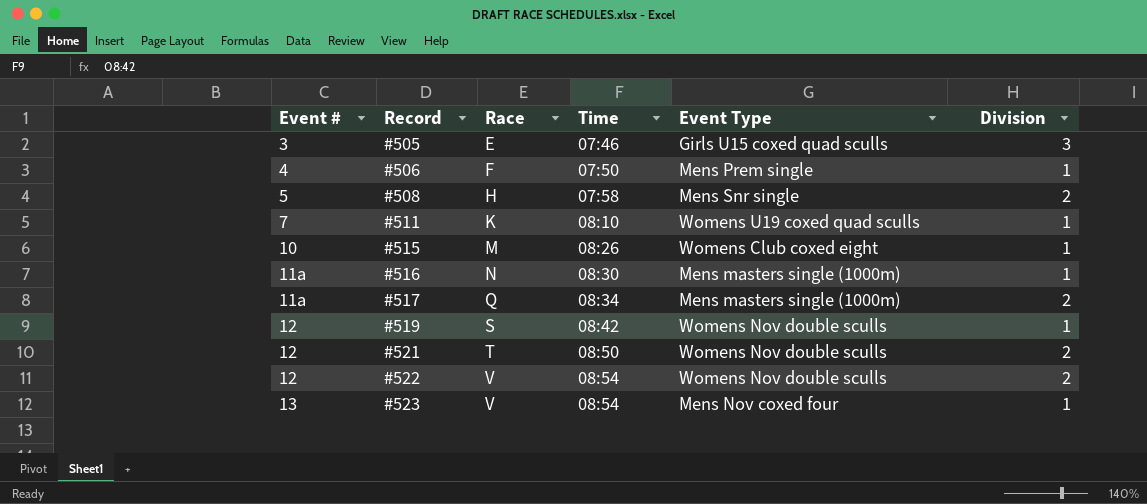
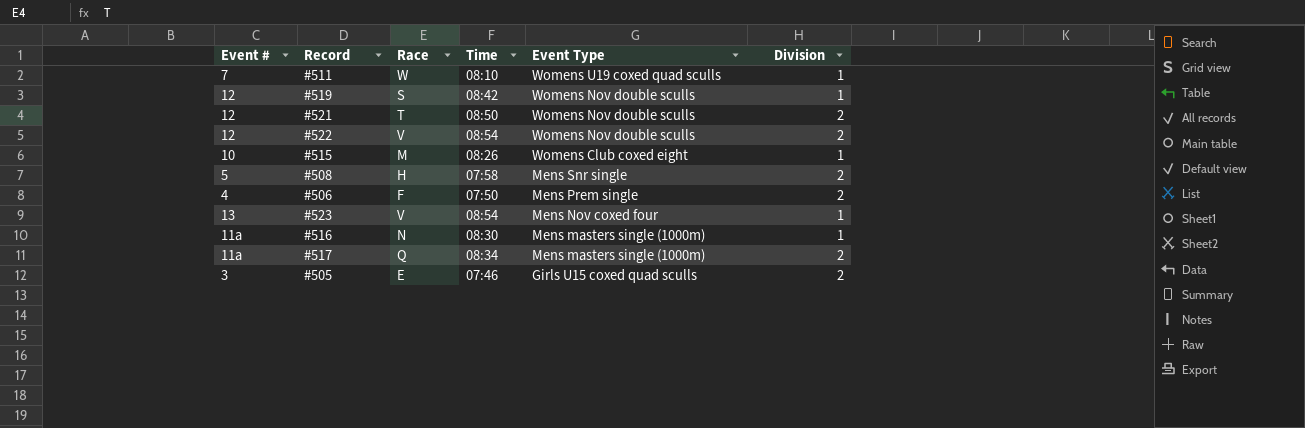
row order: Event # ascending -> Event Type descending
#511 | Race: K -> W
#506 | Division: 1 -> 2
#505 | Division: 3 -> 2

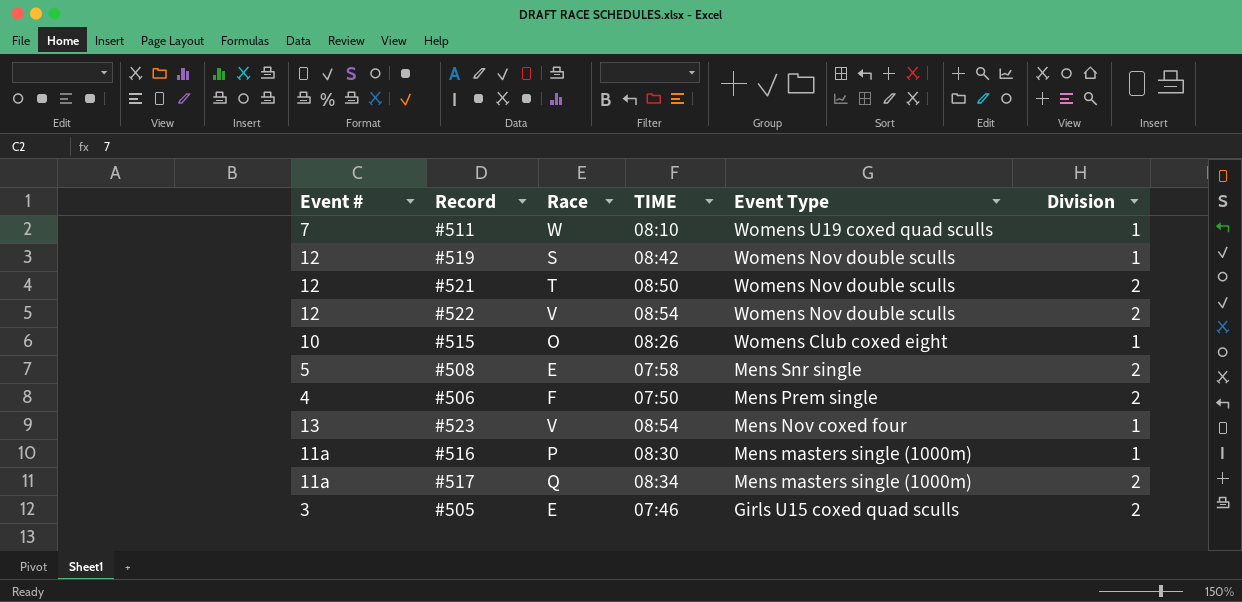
column name: Time -> TIME
#515 | Race: M -> O
#508 | Race: H -> E
#516 | Race: N -> P

